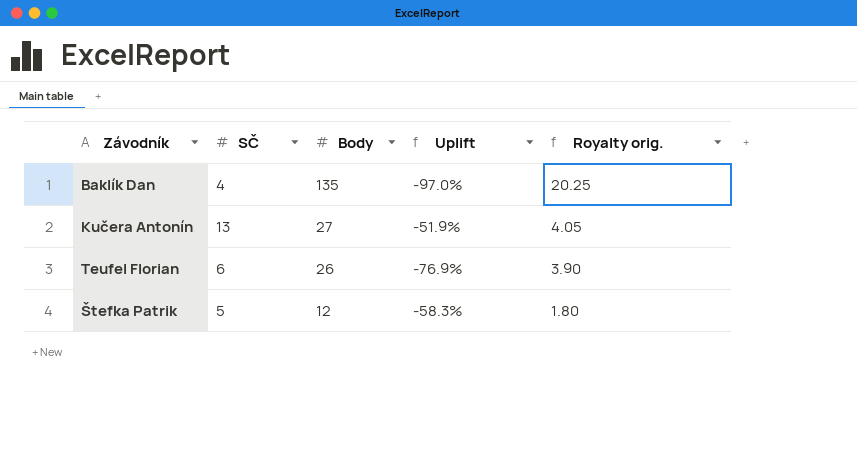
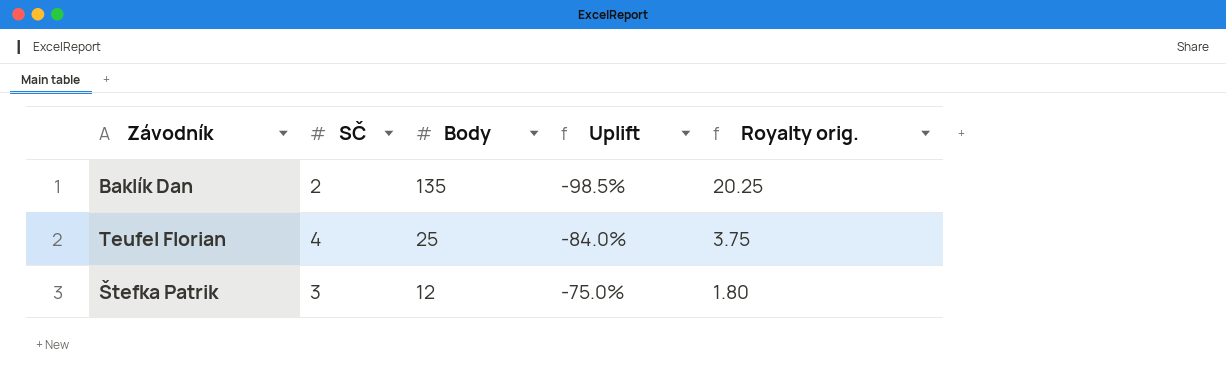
row Kučera Antonín: 13 | 27 | -51.9% | 4.05 -> none
Baklík Dan | SČ: 4 -> 2
Baklík Dan | Uplift: -97.0% -> -98.5%
Teufel Florian | SČ: 6 -> 4
Teufel Florian | Body: 26 -> 25
Teufel Florian | Uplift: -76.9% -> -84.0%
Teufel Florian | Royalty orig.: 3.90 -> 3.75
Štefka Patrik | SČ: 5 -> 3
Štefka Patrik | Uplift: -58.3% -> -75.0%

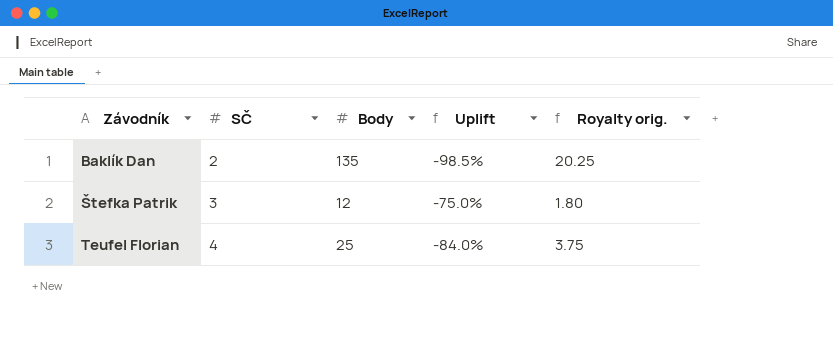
row order: Body descending -> Závodník ascending

